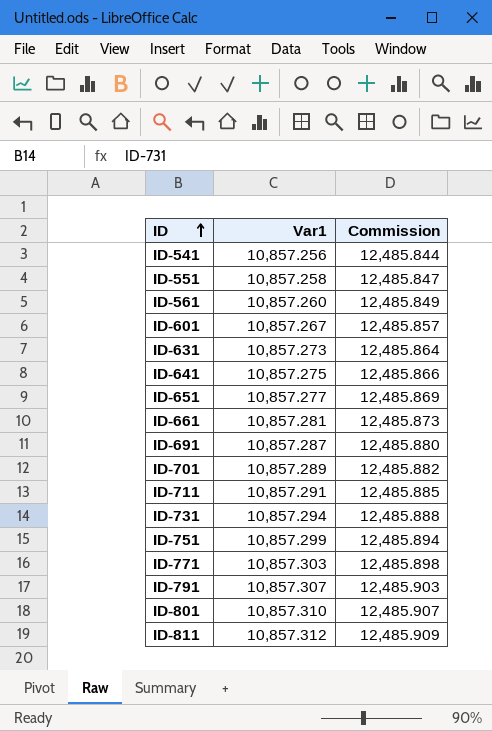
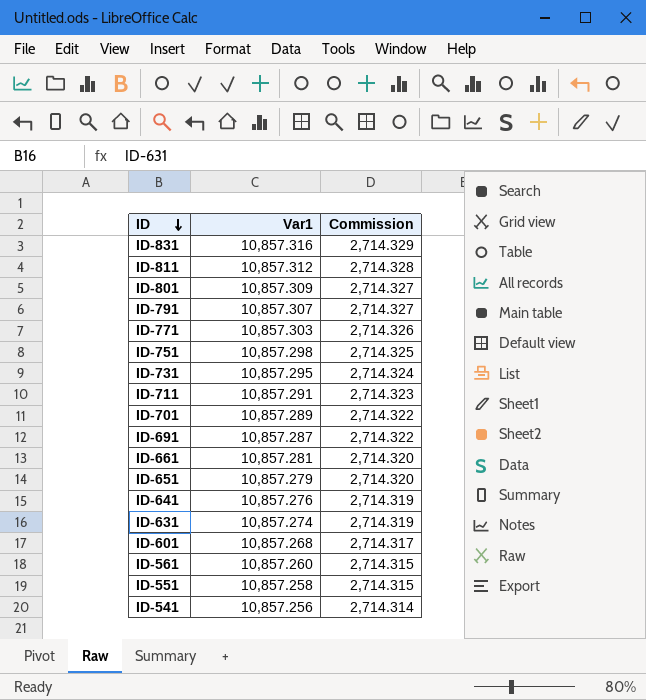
row order: ID ascending -> ID descending
column Commission | formula: [Var1] * 1.15 -> [Var1] * 0.25
row ID-831: none -> 10,857.316 | 2,714.329
ID-801 | Var1: 10,857.310 -> 10,857.309
ID-751 | Var1: 10,857.299 -> 10,857.298
ID-731 | Var1: 10,857.294 -> 10,857.295
ID-651 | Var1: 10,857.277 -> 10,857.279
ID-641 | Var1: 10,857.275 -> 10,857.276
ID-631 | Var1: 10,857.273 -> 10,857.274
ID-601 | Var1: 10,857.267 -> 10,857.268

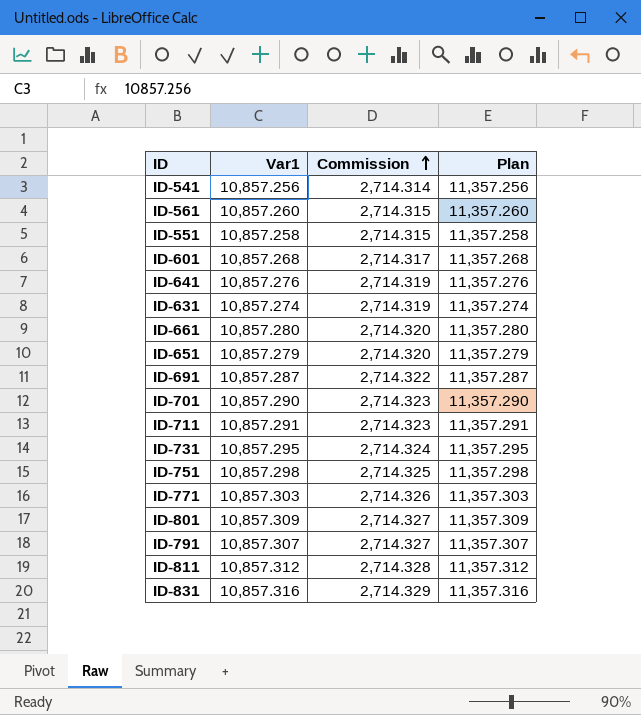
row order: ID descending -> Commission ascending
column Plan | formula: none -> [Var1] + 500
ID-661 | Var1: 10,857.281 -> 10,857.280
ID-701 | Var1: 10,857.289 -> 10,857.290
ID-701 | Commission: 2,714.322 -> 2,714.323

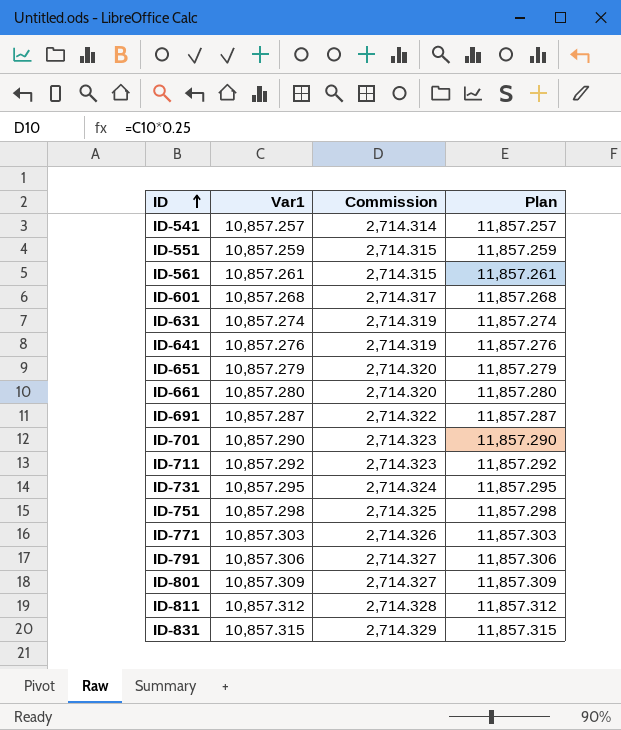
row order: Commission ascending -> ID ascending
column Plan | formula: [Var1] + 500 -> [Var1] + 1000
ID-541 | Var1: 10,857.256 -> 10,857.257
ID-551 | Var1: 10,857.258 -> 10,857.259
ID-561 | Var1: 10,857.260 -> 10,857.261
ID-711 | Var1: 10,857.291 -> 10,857.292
ID-791 | Var1: 10,857.307 -> 10,857.306
ID-831 | Var1: 10,857.316 -> 10,857.315

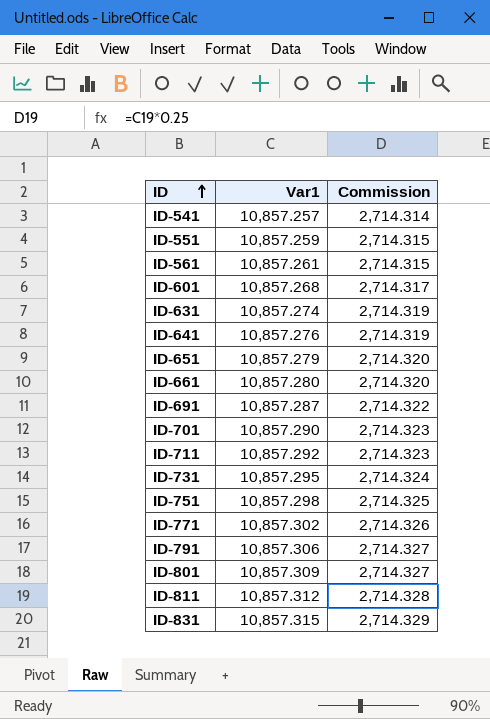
column Plan | formula: [Var1] + 1000 -> none
ID-771 | Var1: 10,857.303 -> 10,857.302

